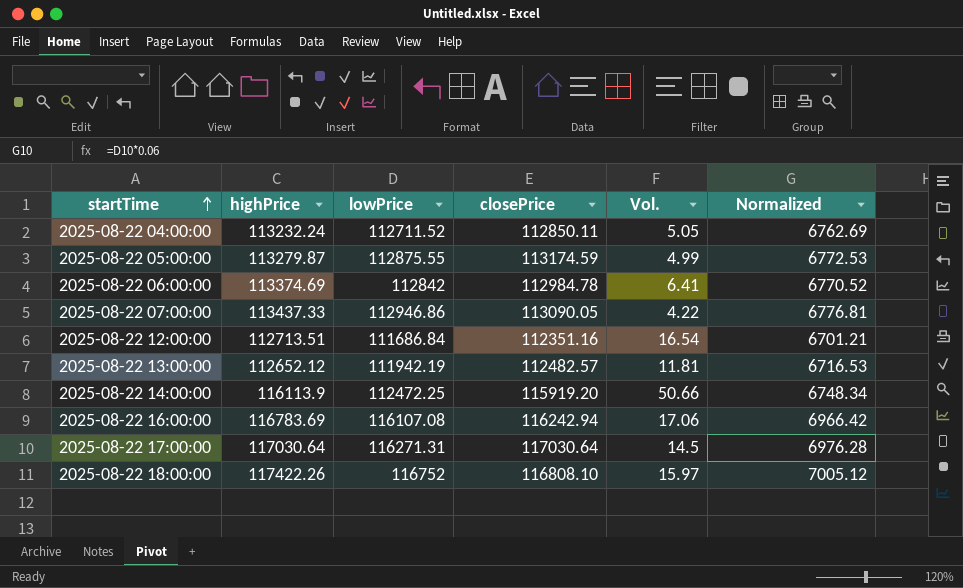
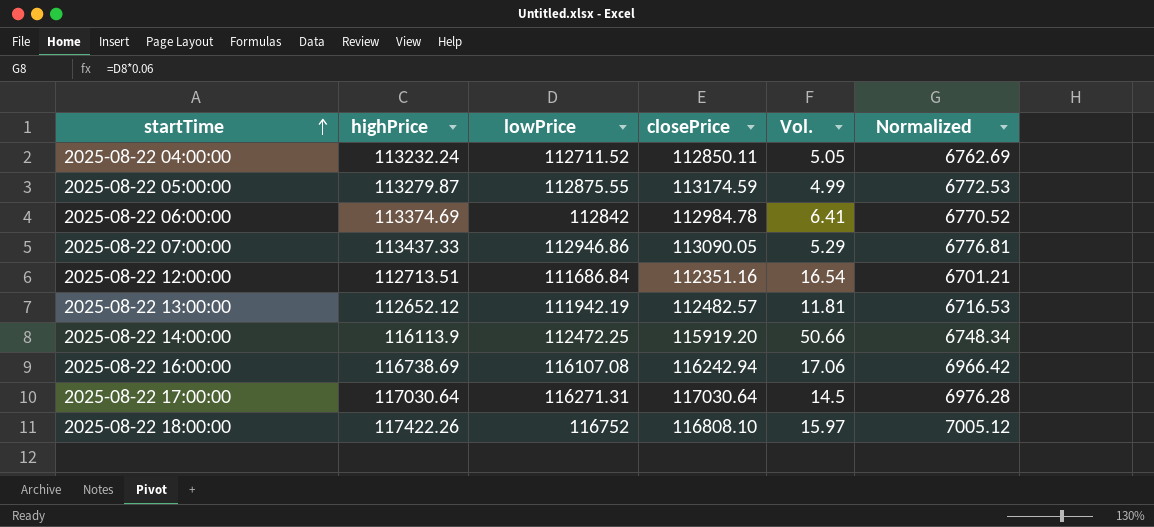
2025-08-22 07:00:00 | Vol.: 4.22 -> 5.29
2025-08-22 16:00:00 | highPrice: 116783.69 -> 116738.69

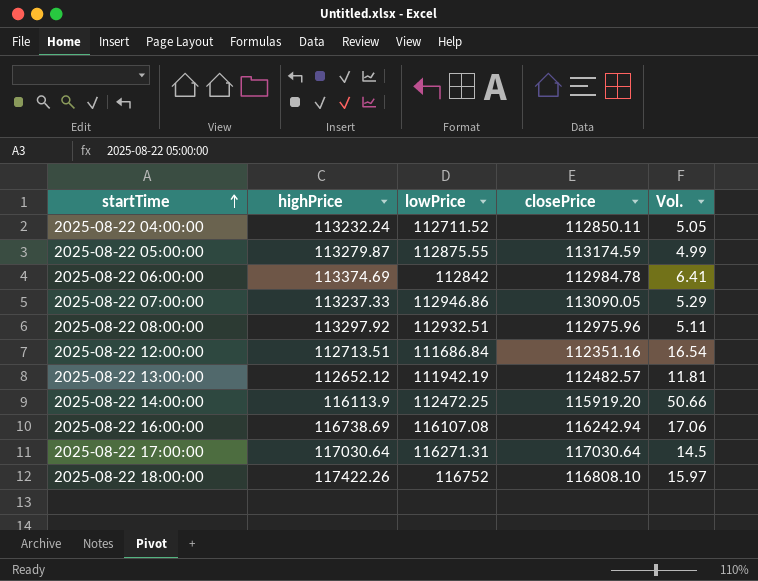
column Normalized | formula: [lowPrice] * 0.06 -> none
2025-08-22 07:00:00 | highPrice: 113437.33 -> 113237.33
row 2025-08-22 08:00:00: none -> 113297.92 | 112932.51 | 112975.96 | 5.11

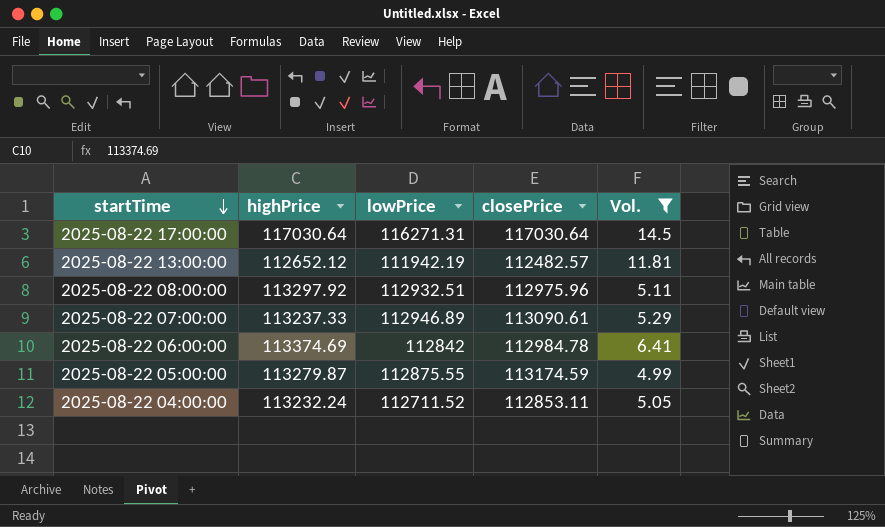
filter: none -> Vol. <= 14.5
row order: startTime ascending -> startTime descending
2025-08-22 07:00:00 | lowPrice: 112946.86 -> 112946.89
2025-08-22 07:00:00 | closePrice: 113090.05 -> 113090.61
2025-08-22 04:00:00 | closePrice: 112850.11 -> 112853.11

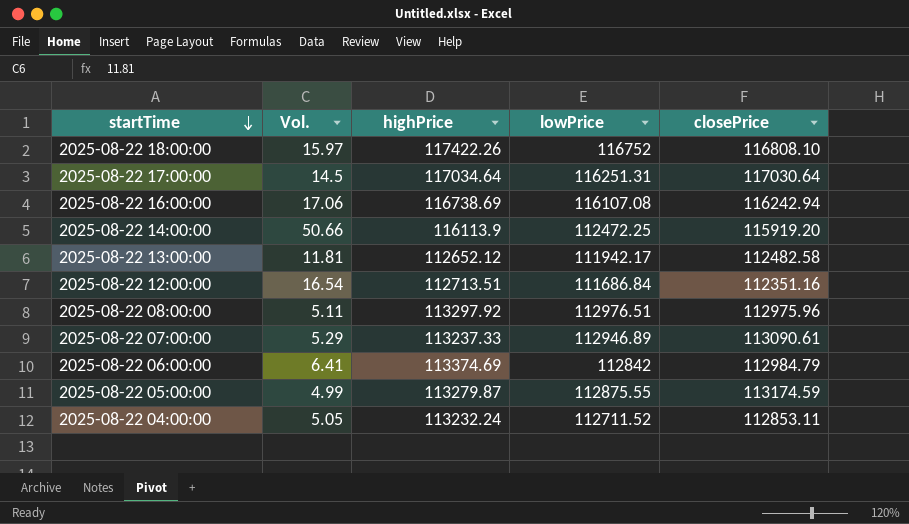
filter: Vol. <= 14.5 -> none
column Vol. | position: 5 -> 2
2025-08-22 17:00:00 | highPrice: 117030.64 -> 117034.64
2025-08-22 17:00:00 | lowPrice: 116271.31 -> 116251.31
2025-08-22 13:00:00 | lowPrice: 111942.19 -> 111942.17
2025-08-22 13:00:00 | closePrice: 112482.57 -> 112482.58
2025-08-22 08:00:00 | lowPrice: 112932.51 -> 112976.51
2025-08-22 06:00:00 | closePrice: 112984.78 -> 112984.79

